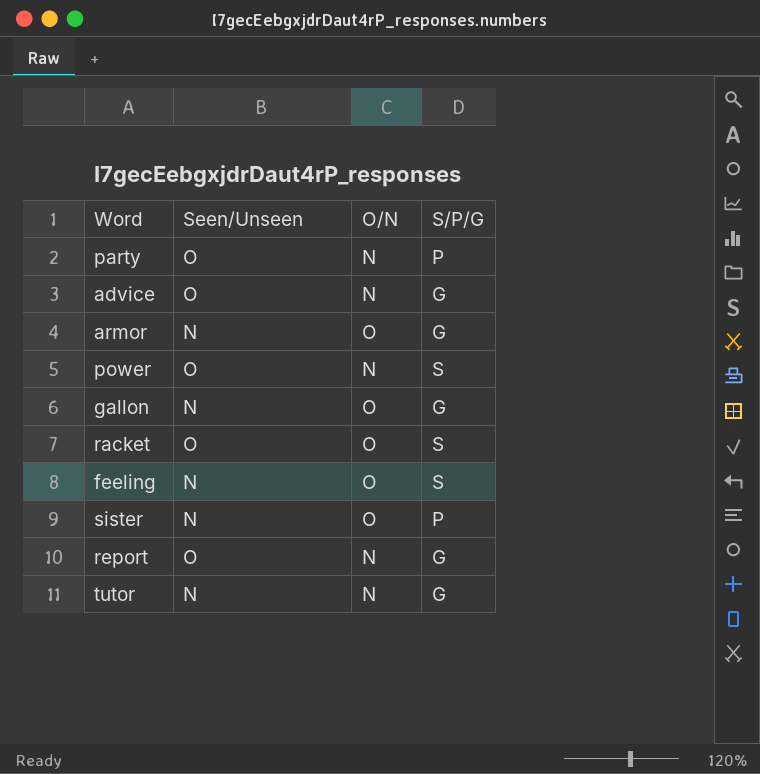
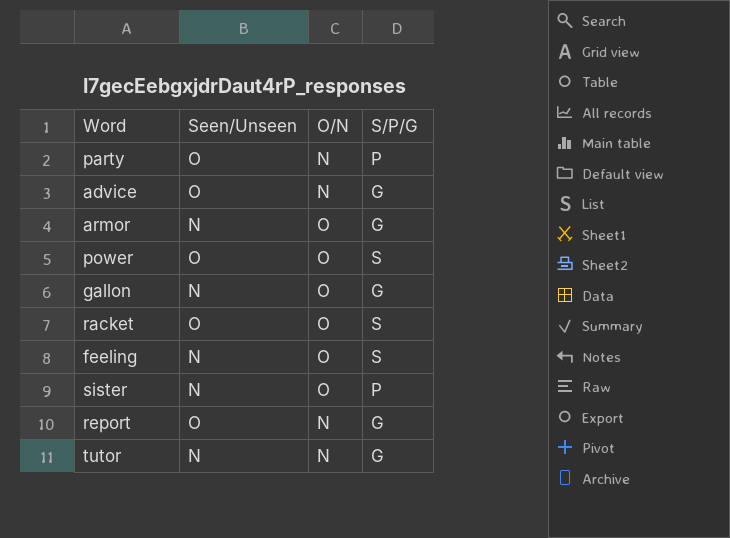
power | O/N: N -> O

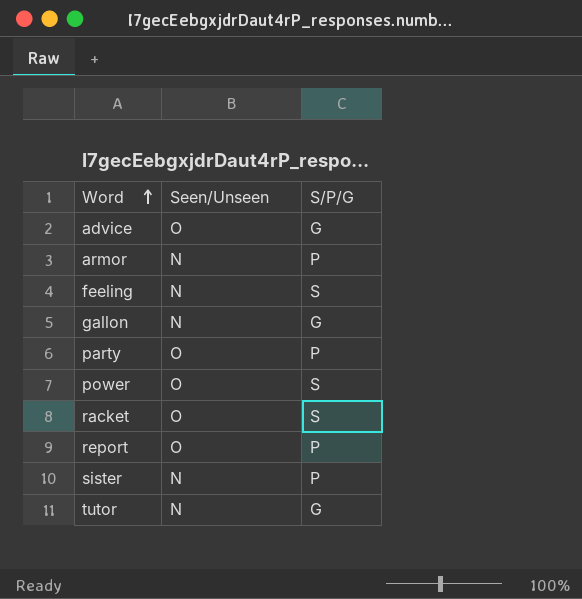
row order: none -> Word ascending
column O/N | position: 3 -> none
armor | S/P/G: G -> P
report | S/P/G: G -> P

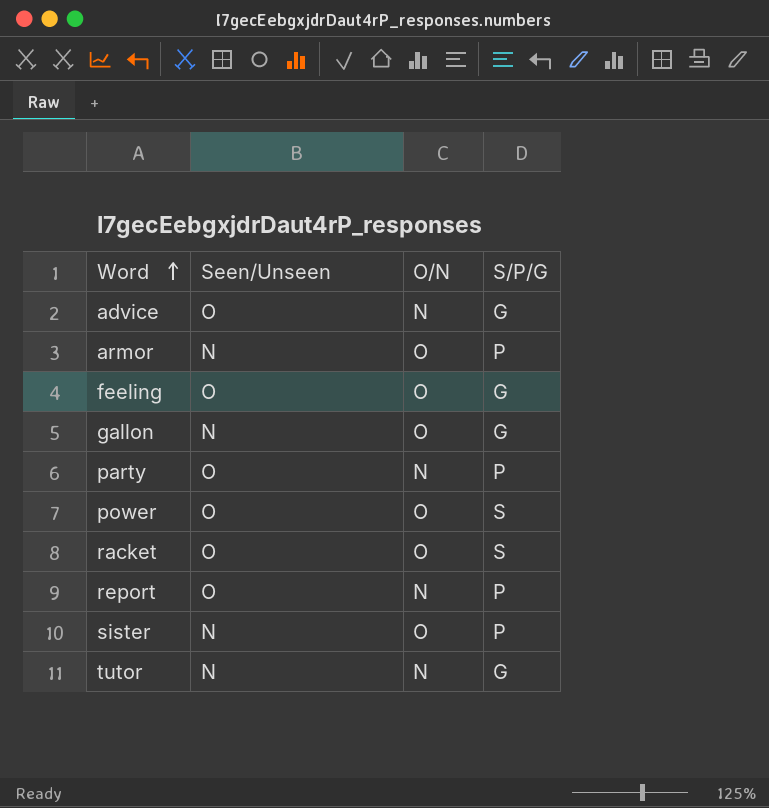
column O/N | position: none -> 3
feeling | Seen/Unseen: N -> O
feeling | S/P/G: S -> G

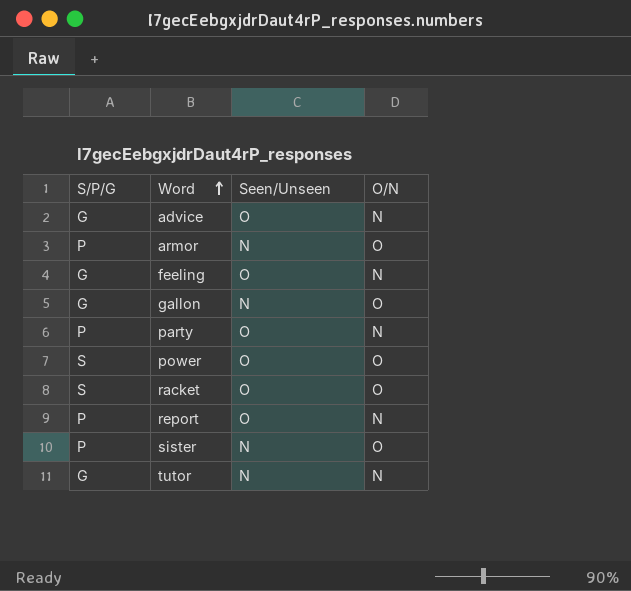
column S/P/G | position: 4 -> 1
feeling | O/N: O -> N

